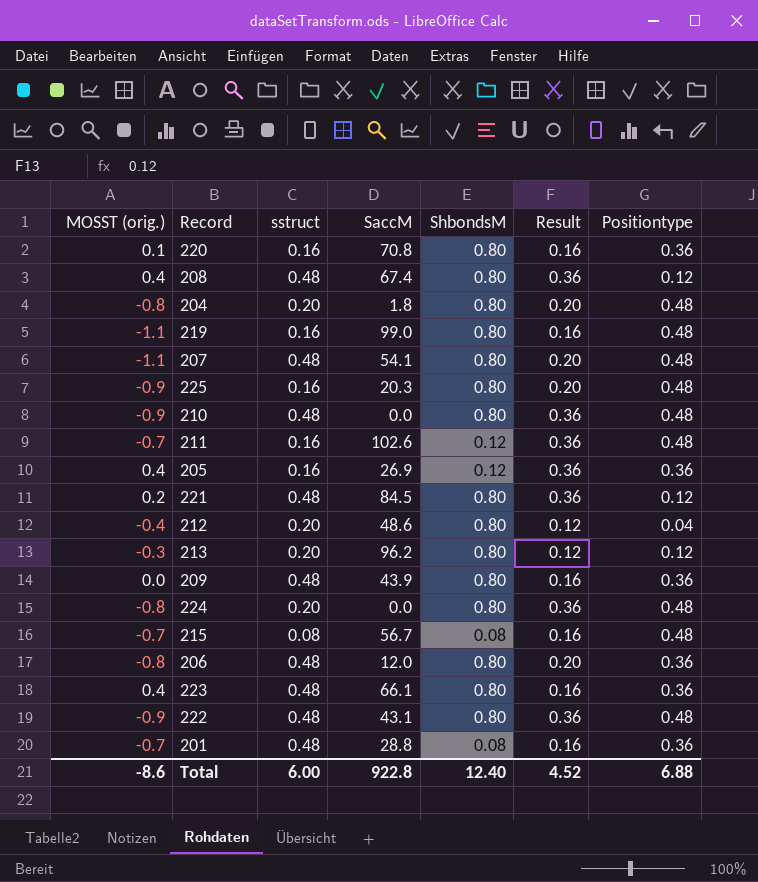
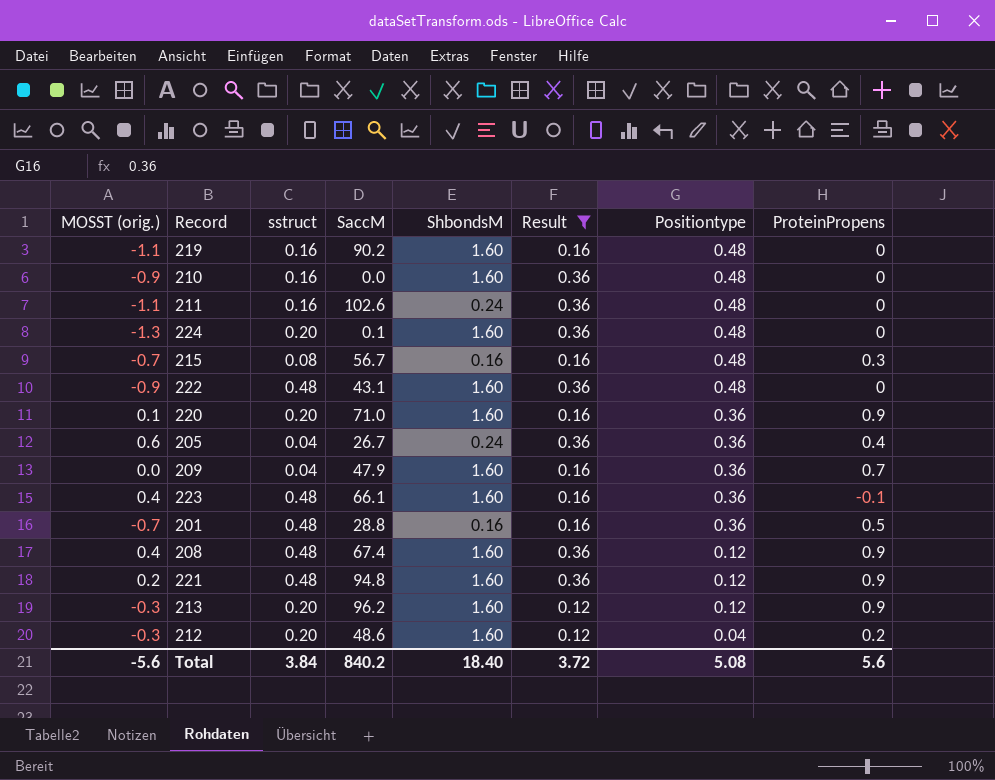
filter: none -> Result != 0.20
row order: none -> Positiontype descending
column ProteinPropens | position: none -> 8
219 | SaccM: 99.0 -> 90.2
219 | ShbondsM: 0.80 -> 1.60
210 | sstruct: 0.48 -> 0.16
210 | ShbondsM: 0.80 -> 1.60
211 | MOSST (orig.): -0.7 -> -1.1
211 | ShbondsM: 0.12 -> 0.24
224 | MOSST (orig.): -0.8 -> -1.3
224 | SaccM: 0.0 -> 0.1
224 | ShbondsM: 0.80 -> 1.60
215 | ShbondsM: 0.08 -> 0.16
222 | ShbondsM: 0.80 -> 1.60
220 | sstruct: 0.16 -> 0.20
220 | SaccM: 70.8 -> 71.0
220 | ShbondsM: 0.80 -> 1.60
205 | MOSST (orig.): 0.4 -> 0.6
205 | sstruct: 0.16 -> 0.04
205 | SaccM: 26.9 -> 26.7
205 | ShbondsM: 0.12 -> 0.24
209 | sstruct: 0.48 -> 0.04
209 | SaccM: 43.9 -> 47.9
209 | ShbondsM: 0.80 -> 1.60
223 | ShbondsM: 0.80 -> 1.60
201 | ShbondsM: 0.08 -> 0.16
208 | ShbondsM: 0.80 -> 1.60
221 | SaccM: 84.5 -> 94.8
221 | ShbondsM: 0.80 -> 1.60
213 | ShbondsM: 0.80 -> 1.60
212 | MOSST (orig.): -0.4 -> -0.3
212 | ShbondsM: 0.80 -> 1.60
Total | MOSST (orig.): -8.6 -> -5.6
Total | sstruct: 6.00 -> 3.84
Total | SaccM: 922.8 -> 840.2
Total | ShbondsM: 12.40 -> 18.40
Total | Result: 4.52 -> 3.72
Total | Positiontype: 6.88 -> 5.08

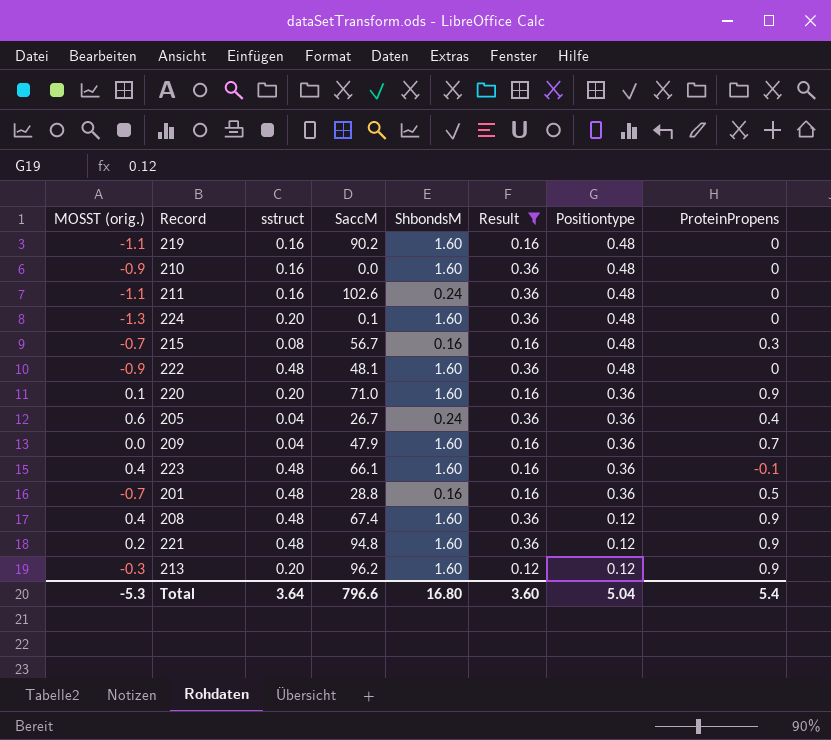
row 212: -0.3 | 0.20 | 48.6 | 1.60 | 0.12 | 0.04 | 0.2 -> none
222 | SaccM: 43.1 -> 48.1
Total | MOSST (orig.): -5.6 -> -5.3
Total | sstruct: 3.84 -> 3.64
Total | SaccM: 840.2 -> 796.6
Total | ShbondsM: 18.40 -> 16.80
Total | Result: 3.72 -> 3.60
Total | Positiontype: 5.08 -> 5.04
Total | ProteinPropens: 5.6 -> 5.4

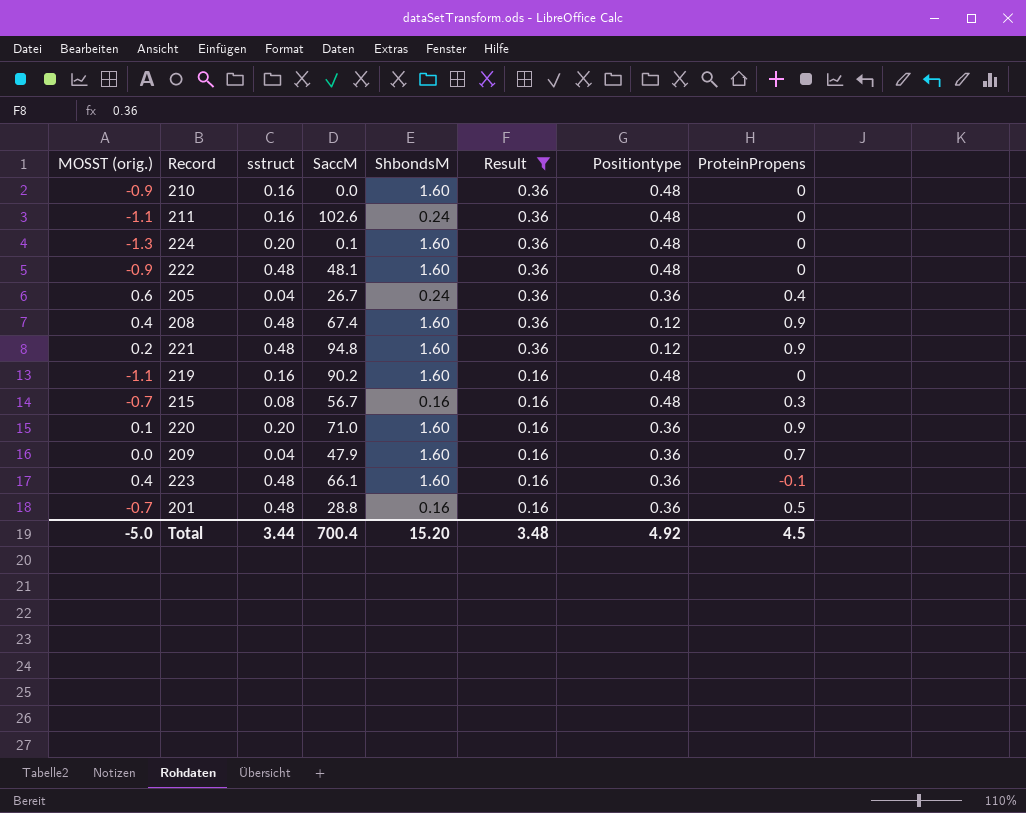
row order: Positiontype descending -> Result descending
row 213: -0.3 | 0.20 | 96.2 | 1.60 | 0.12 | 0.12 | 0.9 -> none
Total | MOSST (orig.): -5.3 -> -5.0
Total | sstruct: 3.64 -> 3.44
Total | SaccM: 796.6 -> 700.4
Total | ShbondsM: 16.80 -> 15.20
Total | Result: 3.60 -> 3.48
Total | Positiontype: 5.04 -> 4.92
Total | ProteinPropens: 5.4 -> 4.5

